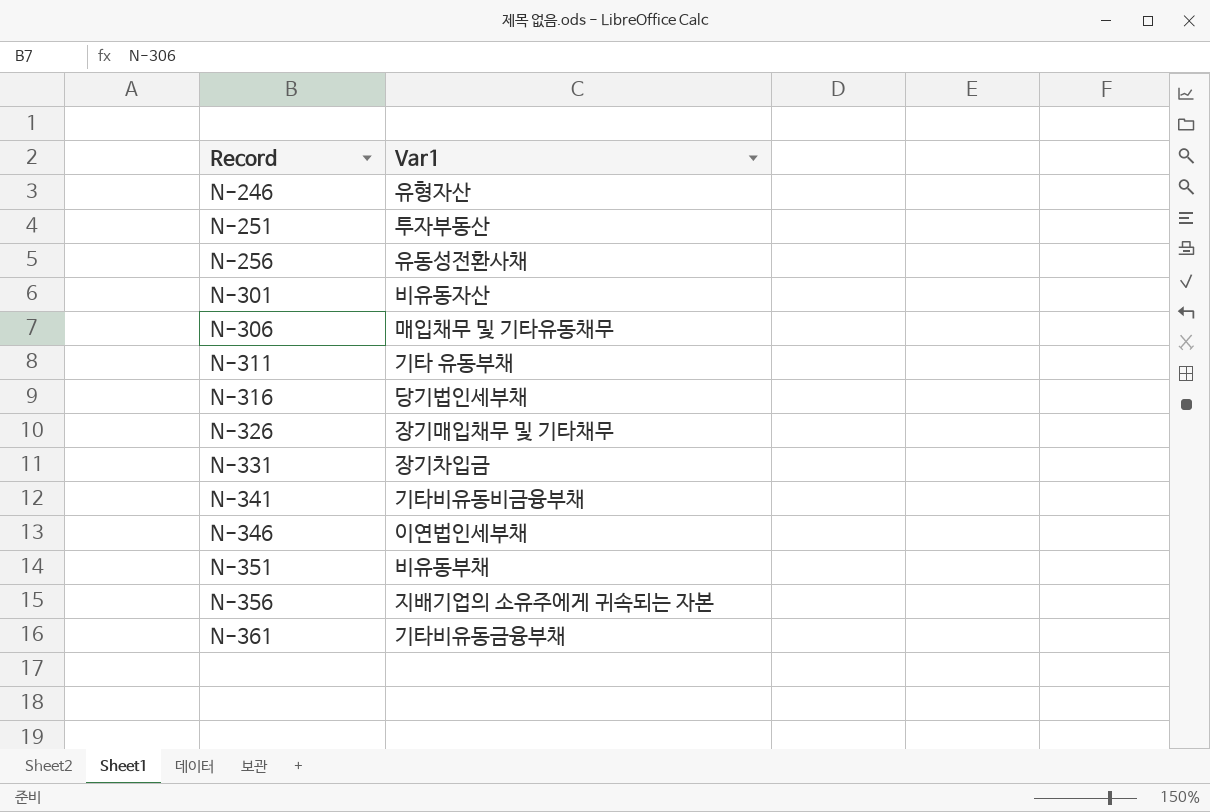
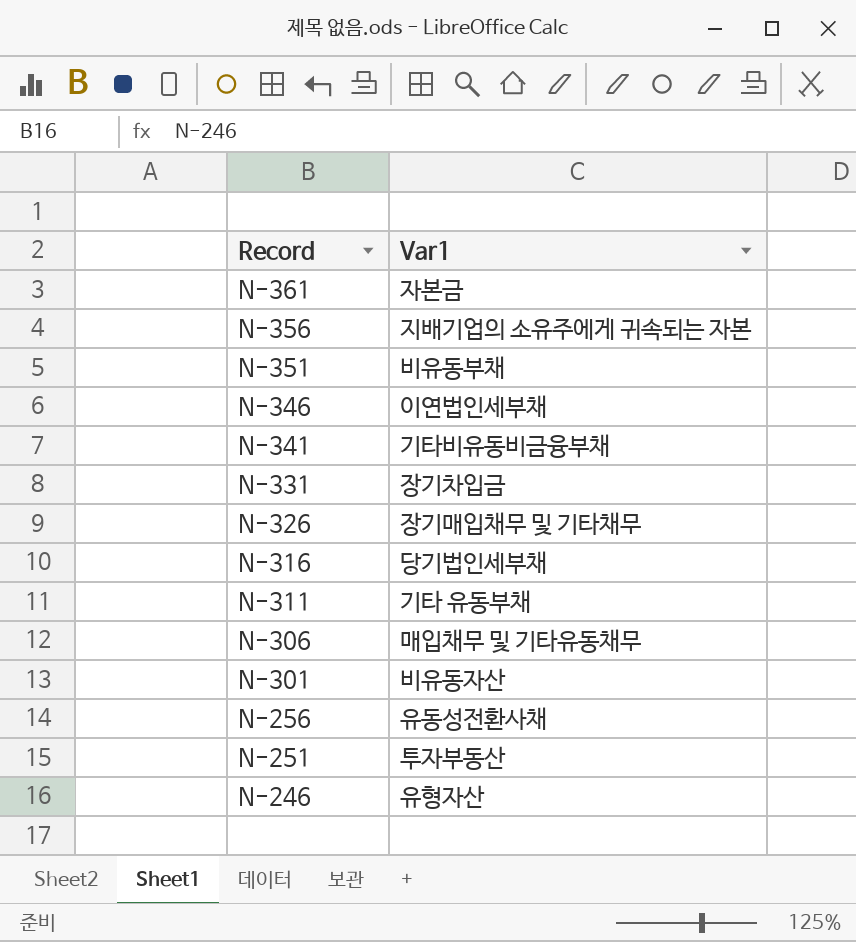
row order: Record ascending -> Record descending
N-361 | Var1: 기타비유동금융부채 -> 자본금

